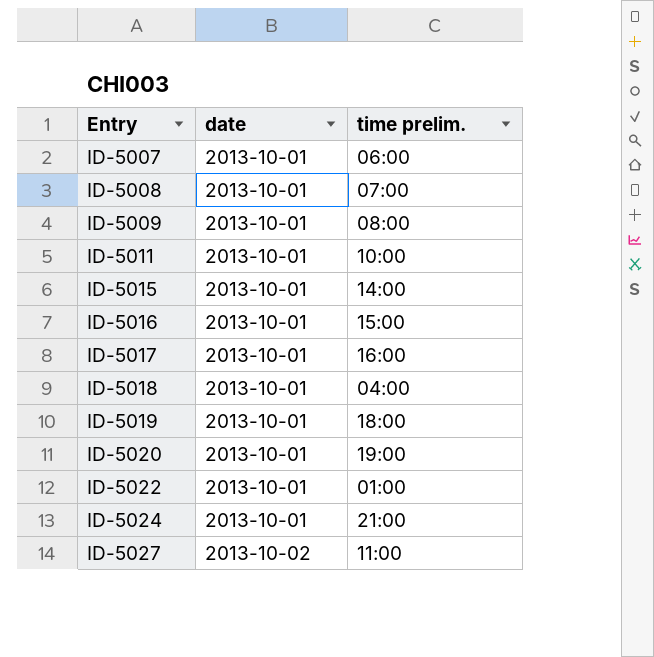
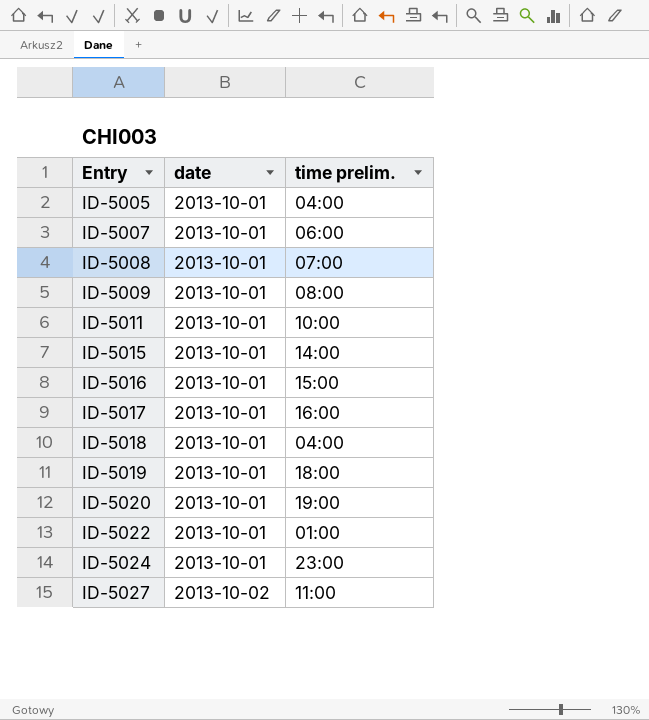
row ID-5005: none -> 2013-10-01 | 04:00
ID-5024 | time prelim.: 21:00 -> 23:00

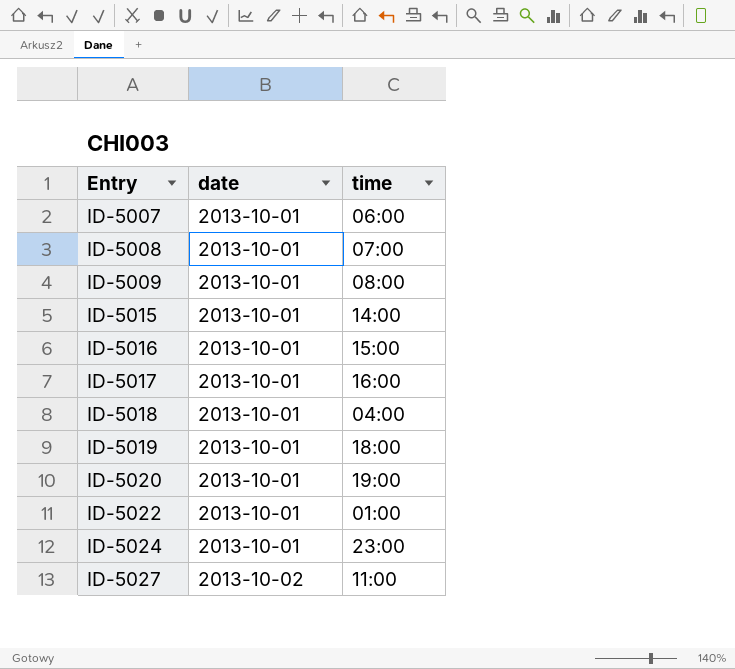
column name: time prelim. -> time
row ID-5005: 2013-10-01 | 04:00 -> none
row ID-5011: 2013-10-01 | 10:00 -> none

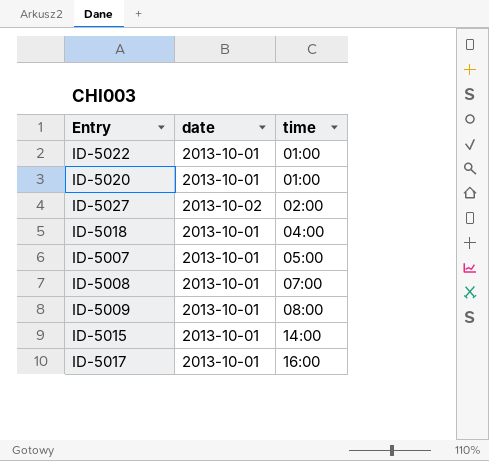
row order: Entry ascending -> time ascending
row ID-5016: 2013-10-01 | 15:00 -> none
row ID-5019: 2013-10-01 | 18:00 -> none
row ID-5024: 2013-10-01 | 23:00 -> none
ID-5020 | time: 19:00 -> 01:00
ID-5027 | time: 11:00 -> 02:00
ID-5007 | time: 06:00 -> 05:00

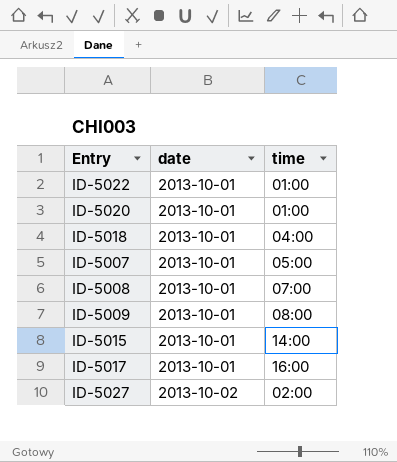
row order: time ascending -> date ascending

